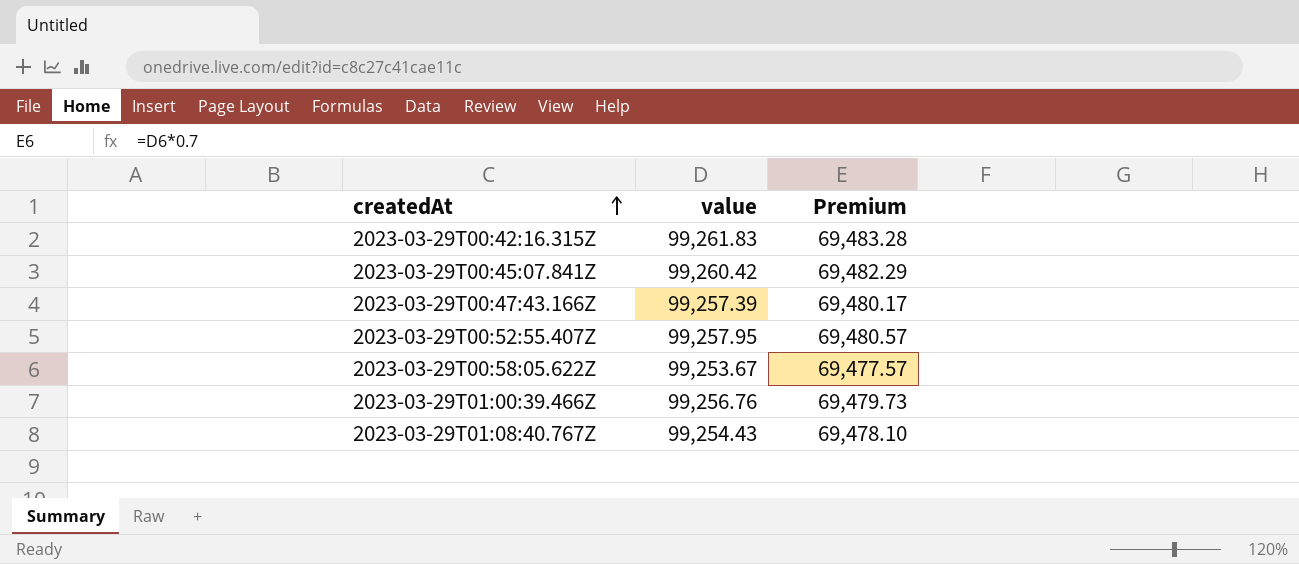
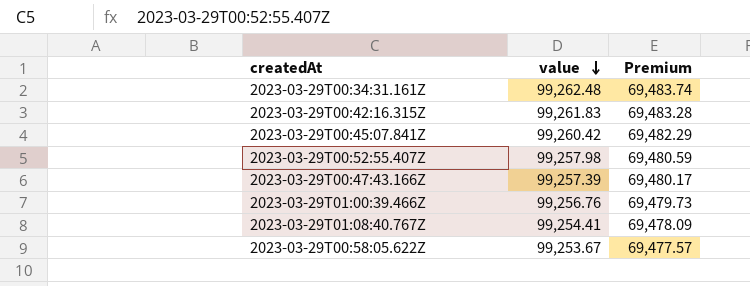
row order: createdAt ascending -> value descending
row 2023-03-29T00:34:31.161Z: none -> 99,262.48 | 69,483.74
2023-03-29T00:52:55.407Z | value: 99,257.95 -> 99,257.98
2023-03-29T00:52:55.407Z | Premium: 69,480.57 -> 69,480.59
2023-03-29T01:08:40.767Z | value: 99,254.43 -> 99,254.41
2023-03-29T01:08:40.767Z | Premium: 69,478.10 -> 69,478.09

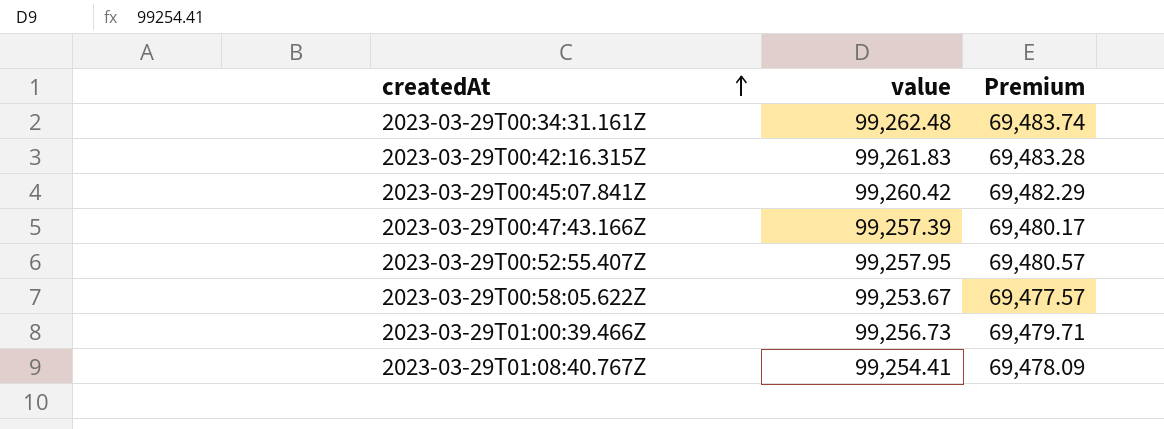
row order: value descending -> createdAt ascending
2023-03-29T00:52:55.407Z | value: 99,257.98 -> 99,257.95
2023-03-29T00:52:55.407Z | Premium: 69,480.59 -> 69,480.57
2023-03-29T01:00:39.466Z | value: 99,256.76 -> 99,256.73
2023-03-29T01:00:39.466Z | Premium: 69,479.73 -> 69,479.71

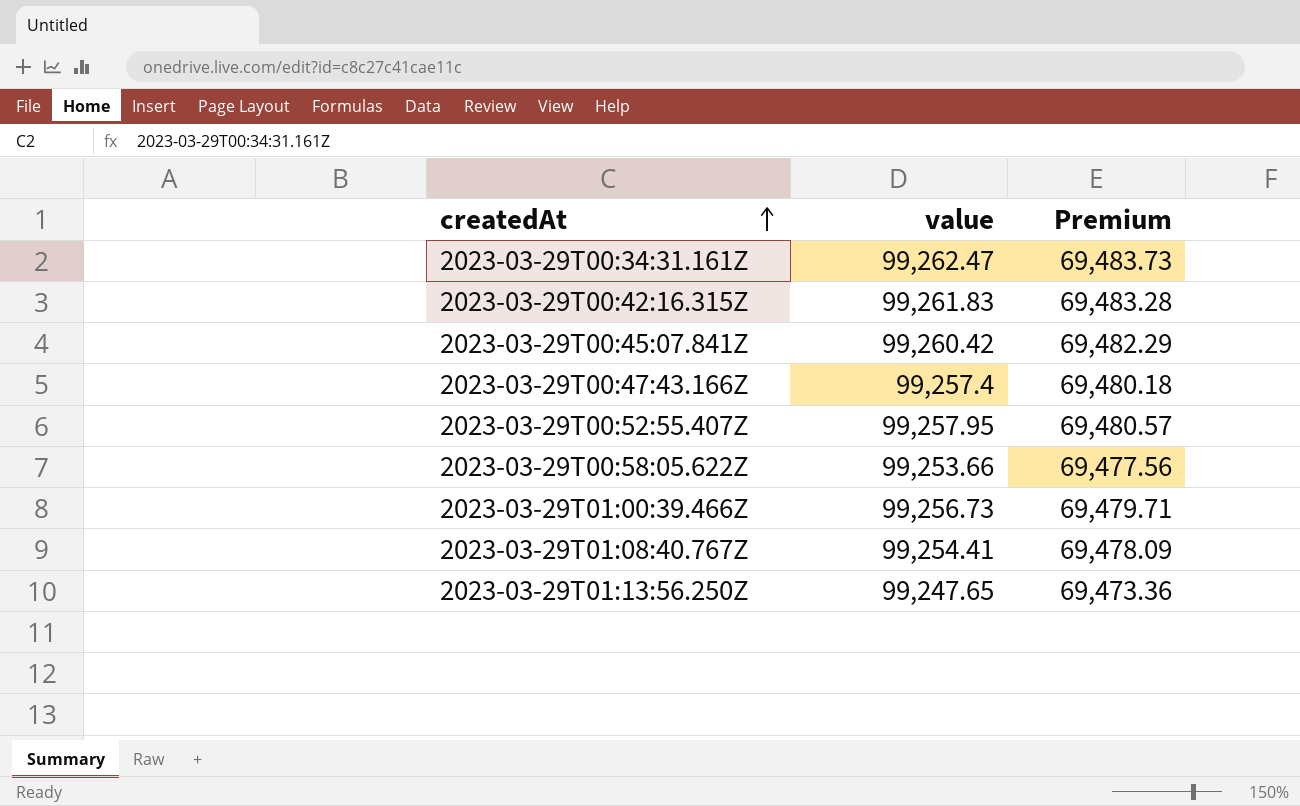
2023-03-29T00:34:31.161Z | value: 99,262.48 -> 99,262.47
2023-03-29T00:34:31.161Z | Premium: 69,483.74 -> 69,483.73
2023-03-29T00:47:43.166Z | value: 99,257.39 -> 99,257.4
2023-03-29T00:47:43.166Z | Premium: 69,480.17 -> 69,480.18
2023-03-29T00:58:05.622Z | value: 99,253.67 -> 99,253.66
2023-03-29T00:58:05.622Z | Premium: 69,477.57 -> 69,477.56
row 2023-03-29T01:13:56.250Z: none -> 99,247.65 | 69,473.36

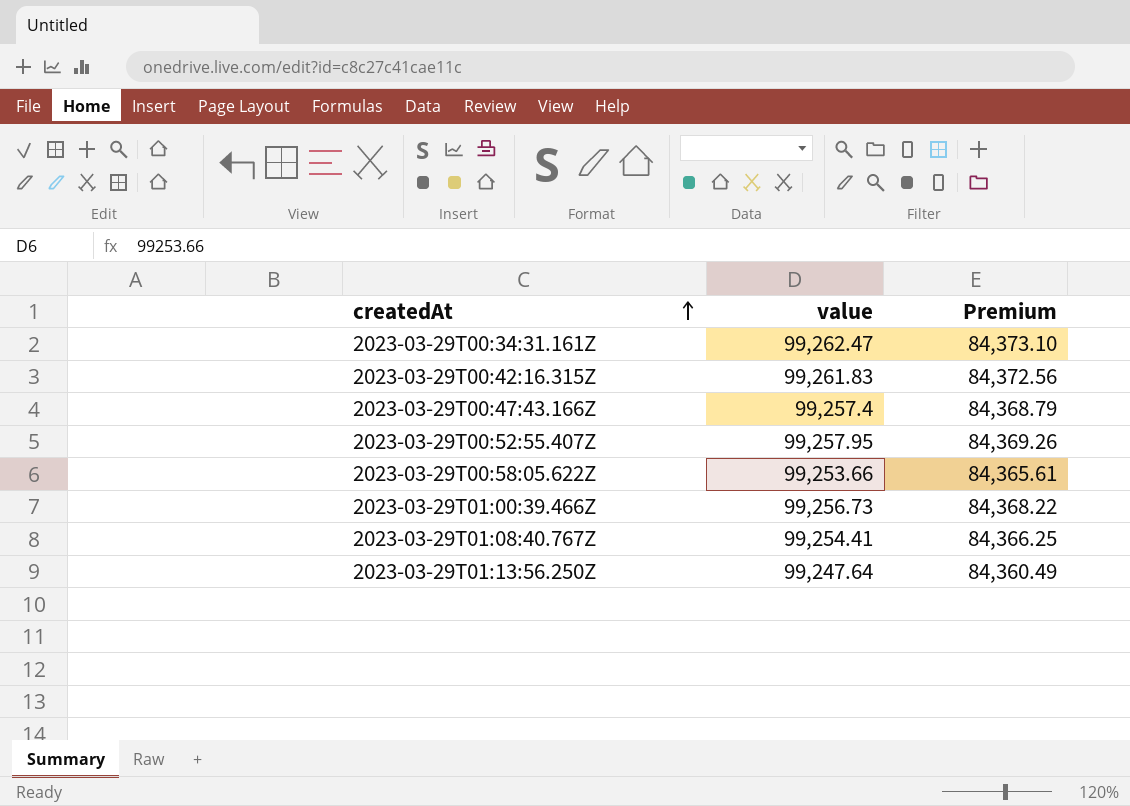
column Premium | formula: [value] * 0.7 -> [value] * 0.85
row 2023-03-29T00:45:07.841Z: 99,260.42 | 69,482.29 -> none
2023-03-29T01:13:56.250Z | value: 99,247.65 -> 99,247.64

